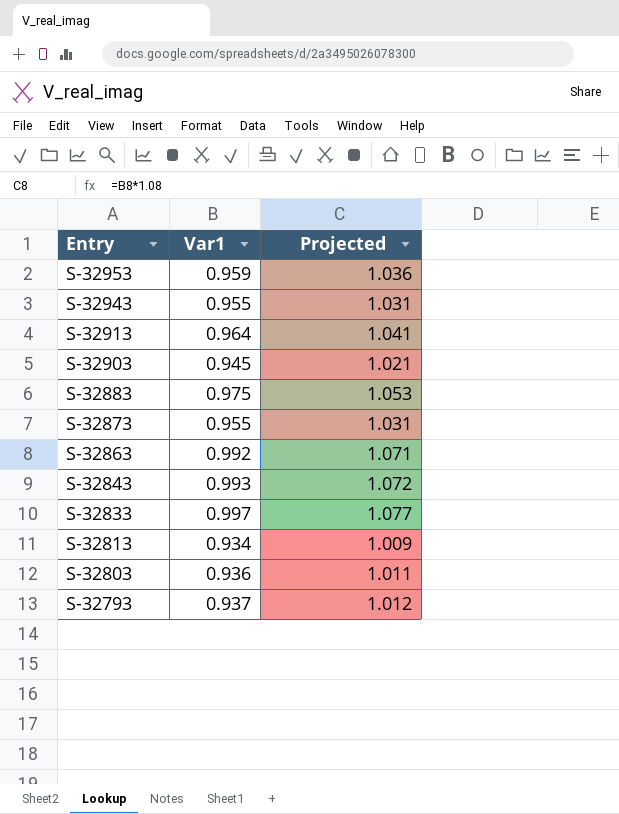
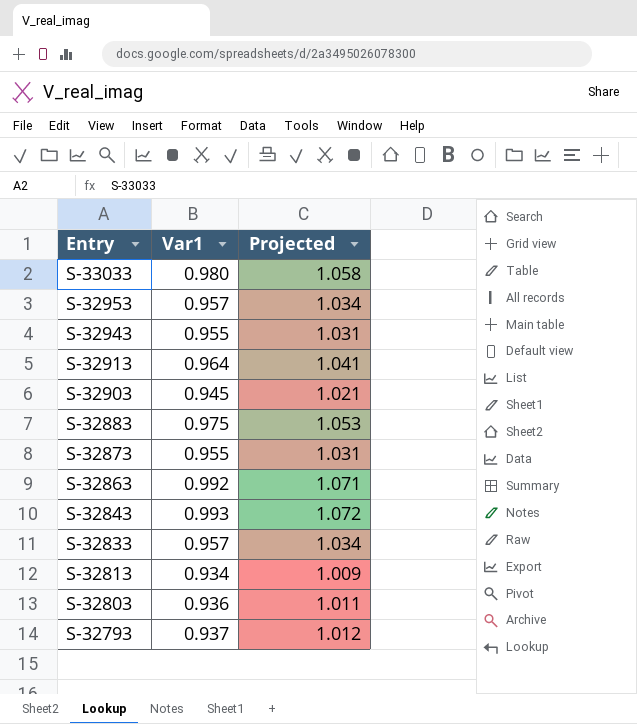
row S-33033: none -> 0.980 | 1.058
S-32953 | Var1: 0.959 -> 0.957
S-32953 | Projected: 1.036 -> 1.034
S-32833 | Var1: 0.997 -> 0.957
S-32833 | Projected: 1.077 -> 1.034

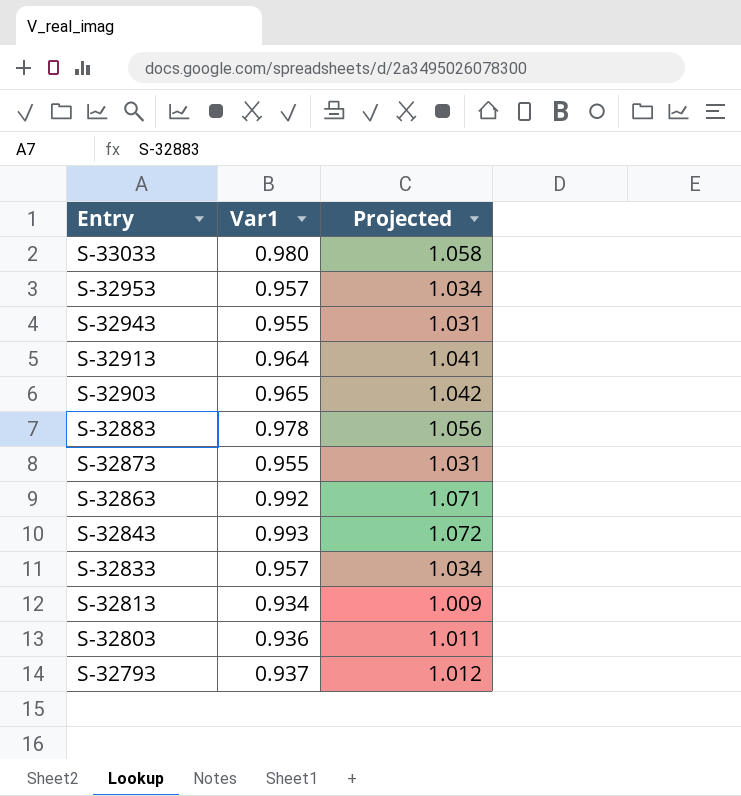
S-32903 | Var1: 0.945 -> 0.965
S-32903 | Projected: 1.021 -> 1.042
S-32883 | Var1: 0.975 -> 0.978
S-32883 | Projected: 1.053 -> 1.056

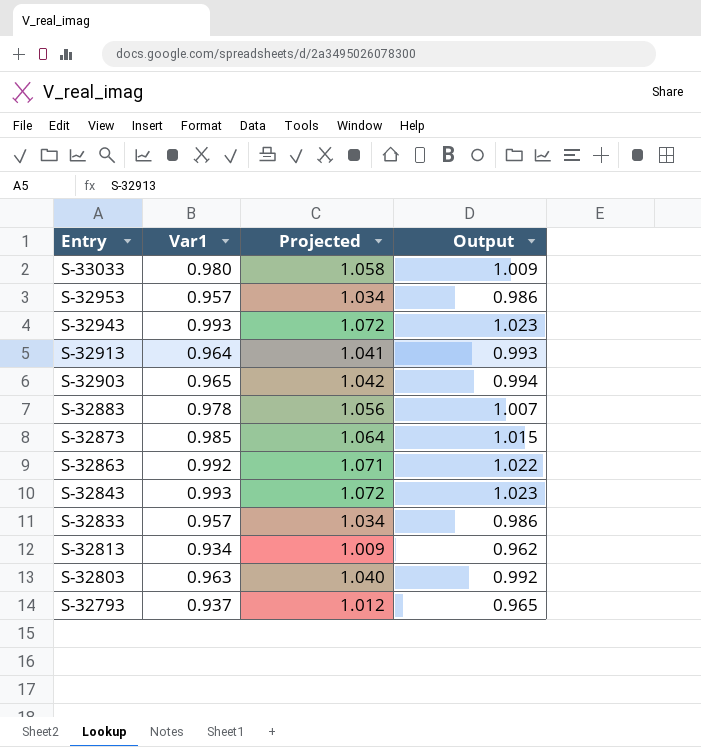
column Output | formula: none -> [Var1] * 1.03
S-32943 | Var1: 0.955 -> 0.993
S-32943 | Projected: 1.031 -> 1.072
S-32873 | Var1: 0.955 -> 0.985
S-32873 | Projected: 1.031 -> 1.064
S-32803 | Var1: 0.936 -> 0.963
S-32803 | Projected: 1.011 -> 1.040

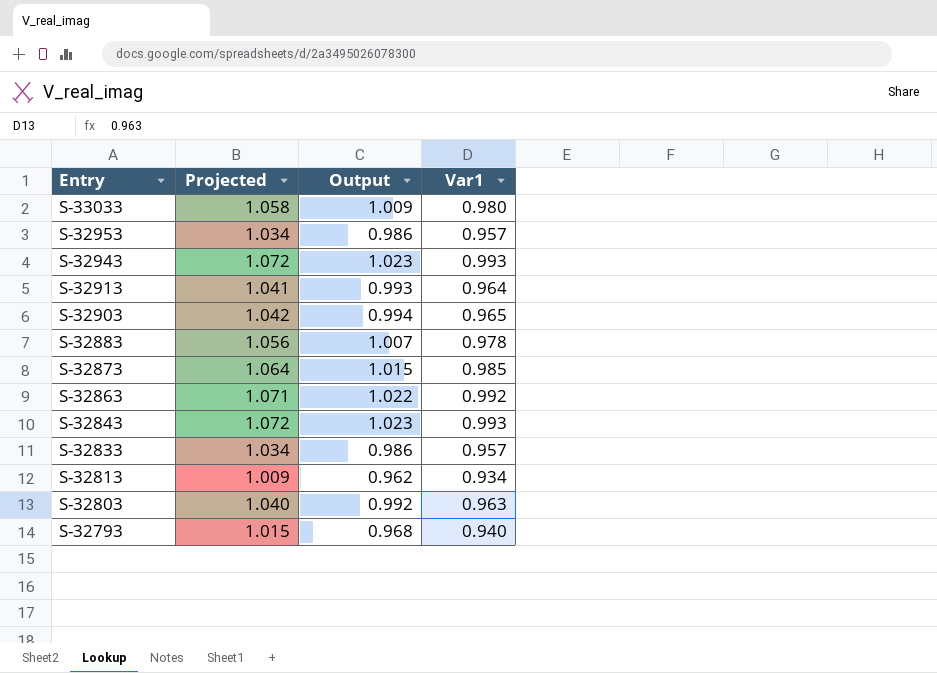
column Var1 | position: 2 -> 4
S-32793 | Projected: 1.012 -> 1.015
S-32793 | Output: 0.965 -> 0.968
S-32793 | Var1: 0.937 -> 0.940

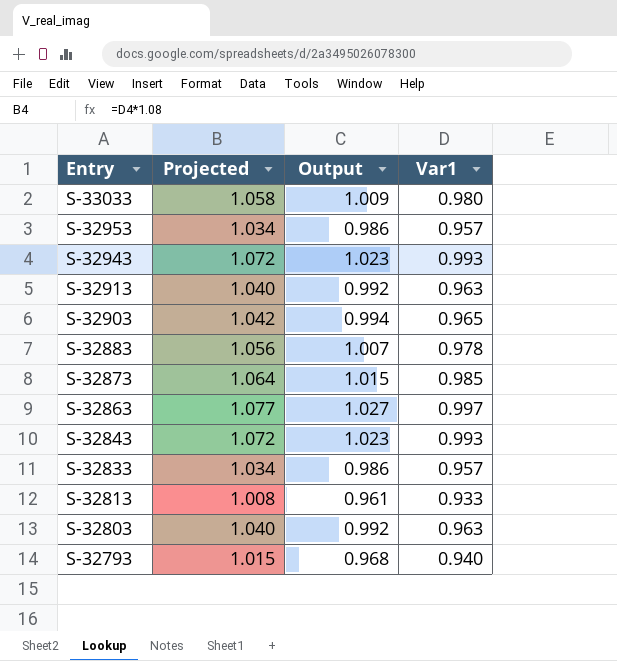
S-32913 | Projected: 1.041 -> 1.040
S-32913 | Output: 0.993 -> 0.992
S-32913 | Var1: 0.964 -> 0.963
S-32863 | Projected: 1.071 -> 1.077
S-32863 | Output: 1.022 -> 1.027
S-32863 | Var1: 0.992 -> 0.997
S-32813 | Projected: 1.009 -> 1.008
S-32813 | Output: 0.962 -> 0.961
S-32813 | Var1: 0.934 -> 0.933

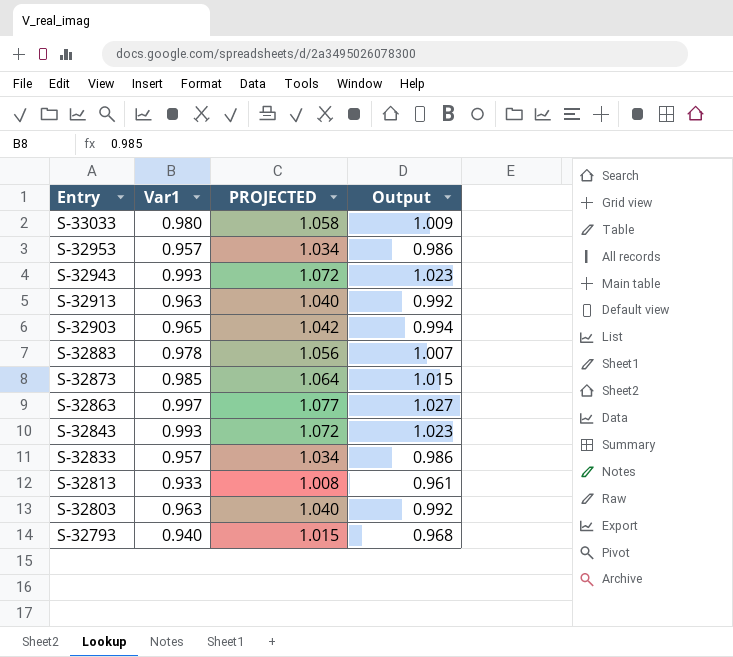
column Var1 | position: 4 -> 2
column name: Projected -> PROJECTED

